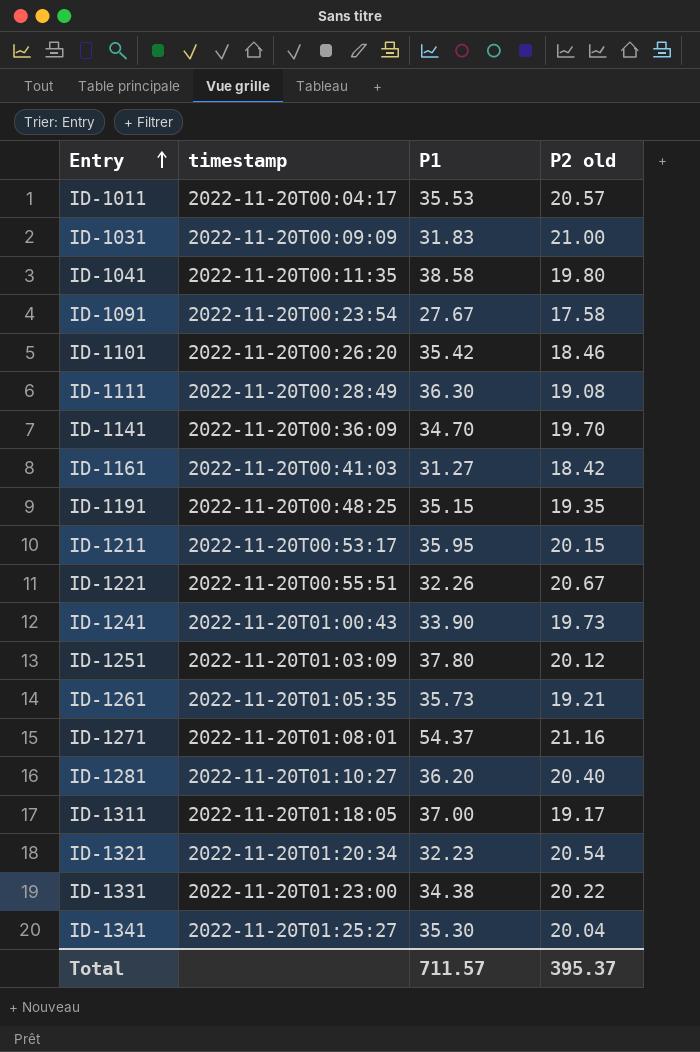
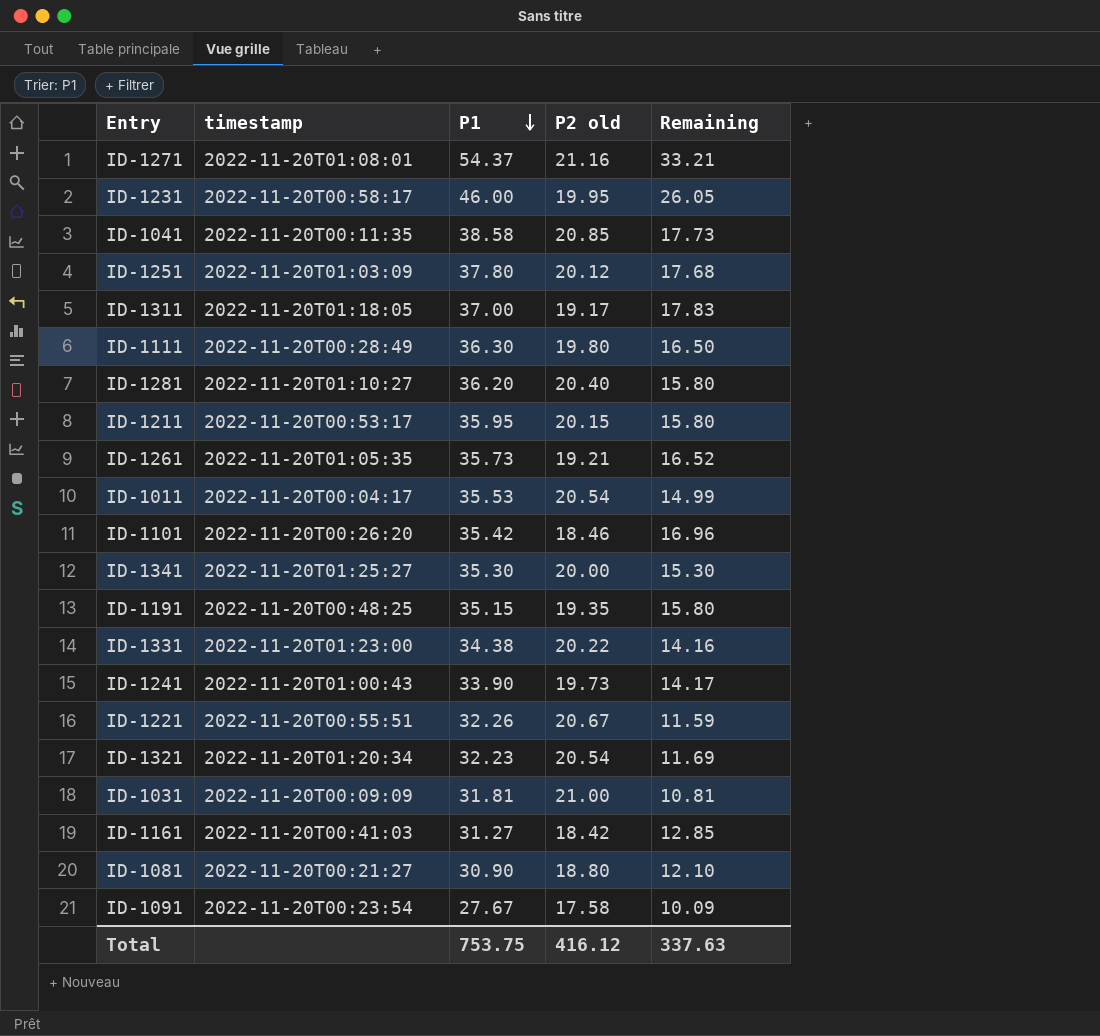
row order: Entry ascending -> P1 descending
column Remaining | formula: none -> [P1] - [P2 old]
row ID-1141: 2022-11-20T00:36:09 | 34.70 | 19.70 -> none
row ID-1231: none -> 2022-11-20T00:58:17 | 46.00 | 19.95 | 26.05
ID-1041 | P2 old: 19.80 -> 20.85
ID-1111 | P2 old: 19.08 -> 19.80
ID-1011 | P2 old: 20.57 -> 20.54
ID-1341 | P2 old: 20.04 -> 20.00
ID-1031 | P1: 31.83 -> 31.81
row ID-1081: none -> 2022-11-20T00:21:27 | 30.90 | 18.80 | 12.10
Total | P1: 711.57 -> 753.75
Total | P2 old: 395.37 -> 416.12

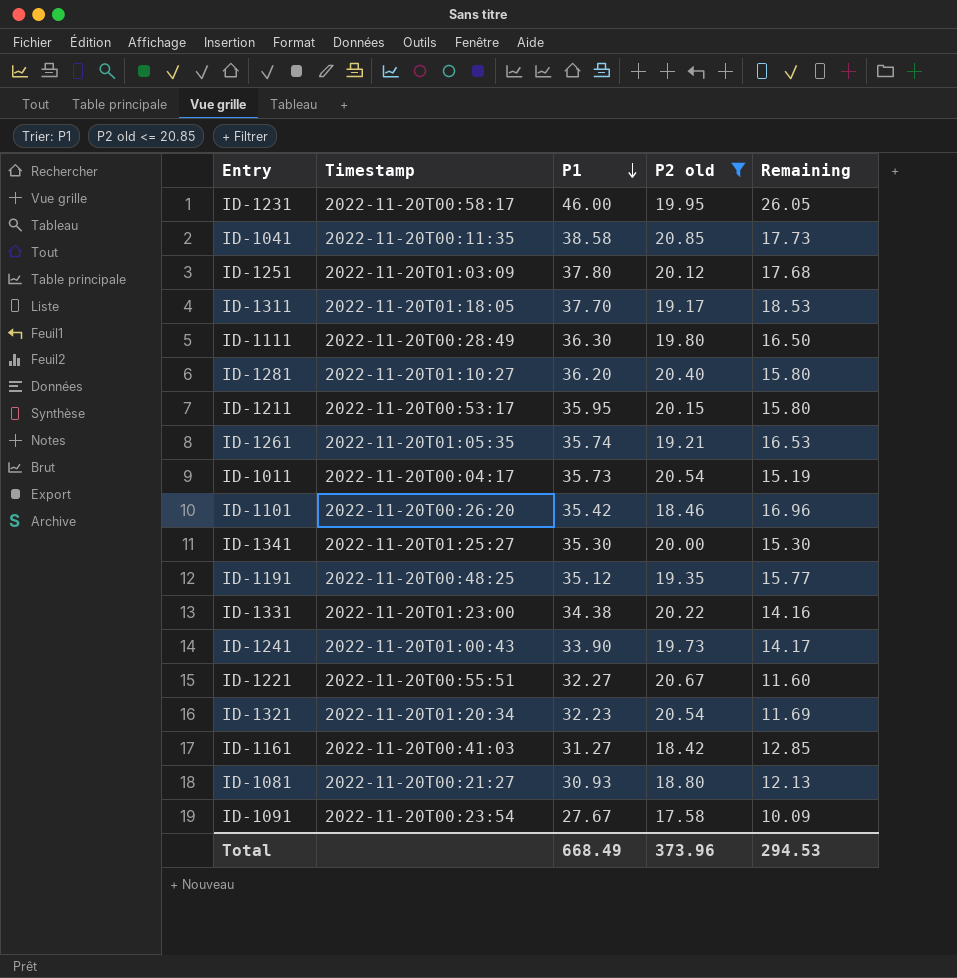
filter: none -> P2 old <= 20.85
column name: timestamp -> Timestamp
ID-1311 | P1: 37.00 -> 37.70
ID-1311 | Remaining: 17.83 -> 18.53
ID-1261 | P1: 35.73 -> 35.74
ID-1261 | Remaining: 16.52 -> 16.53
ID-1011 | P1: 35.53 -> 35.73
ID-1011 | Remaining: 14.99 -> 15.19
ID-1191 | P1: 35.15 -> 35.12
ID-1191 | Remaining: 15.80 -> 15.77
ID-1221 | P1: 32.26 -> 32.27
ID-1221 | Remaining: 11.59 -> 11.60
ID-1081 | P1: 30.90 -> 30.93
ID-1081 | Remaining: 12.10 -> 12.13
Total | P1: 753.75 -> 668.49
Total | P2 old: 416.12 -> 373.96
Total | Remaining: 337.63 -> 294.53

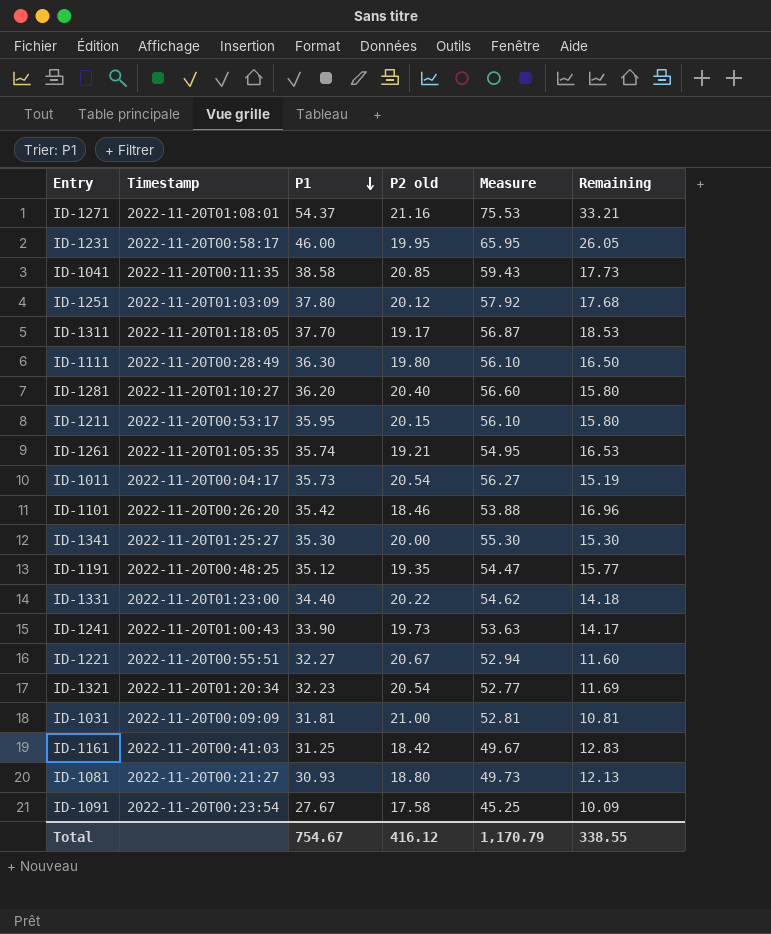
filter: P2 old <= 20.85 -> none
column Measure | formula: none -> [P1] + [P2 old]
ID-1331 | P1: 34.38 -> 34.40
ID-1331 | Remaining: 14.16 -> 14.18
ID-1161 | P1: 31.27 -> 31.25
ID-1161 | Remaining: 12.85 -> 12.83
Total | P1: 668.49 -> 754.67
Total | P2 old: 373.96 -> 416.12
Total | Remaining: 294.53 -> 338.55

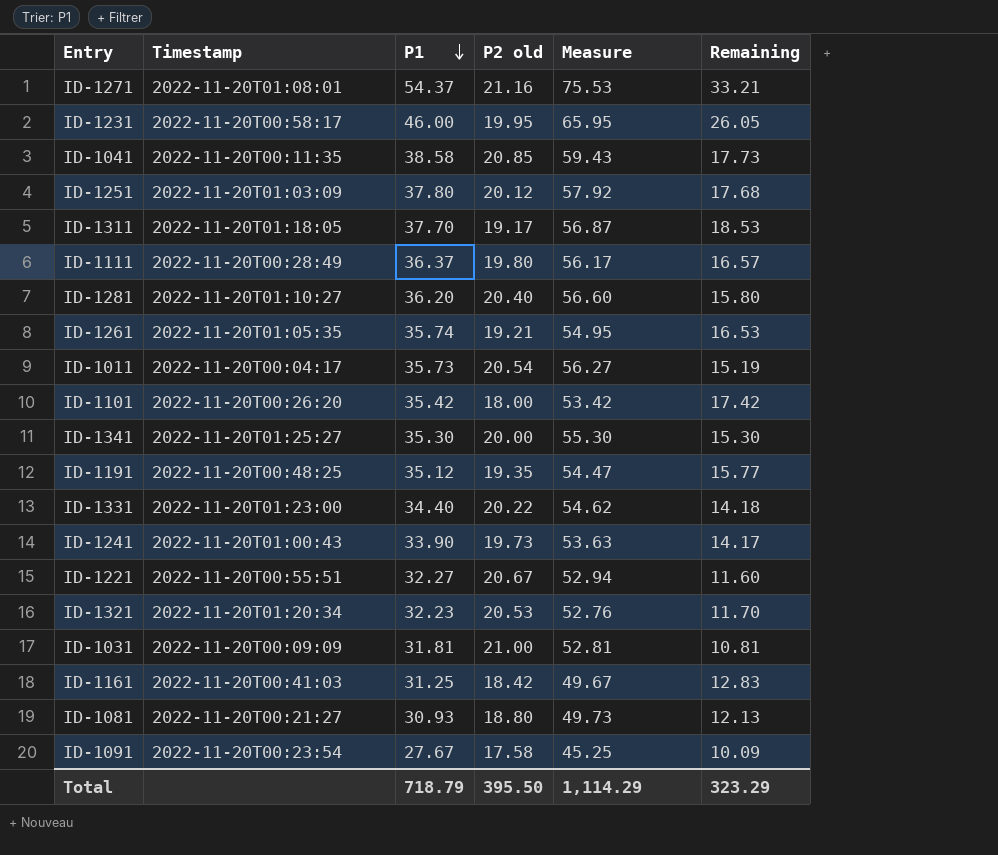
row ID-1211: 2022-11-20T00:53:17 | 35.95 | 20.15 | 56.10 | 15.80 -> none
ID-1111 | P1: 36.30 -> 36.37
ID-1111 | Measure: 56.10 -> 56.17
ID-1111 | Remaining: 16.50 -> 16.57
ID-1101 | P2 old: 18.46 -> 18.00
ID-1101 | Measure: 53.88 -> 53.42
ID-1101 | Remaining: 16.96 -> 17.42
ID-1321 | P2 old: 20.54 -> 20.53
ID-1321 | Measure: 52.77 -> 52.76
ID-1321 | Remaining: 11.69 -> 11.70
Total | P1: 754.67 -> 718.79
Total | P2 old: 416.12 -> 395.50
Total | Measure: 1,170.79 -> 1,114.29
Total | Remaining: 338.55 -> 323.29

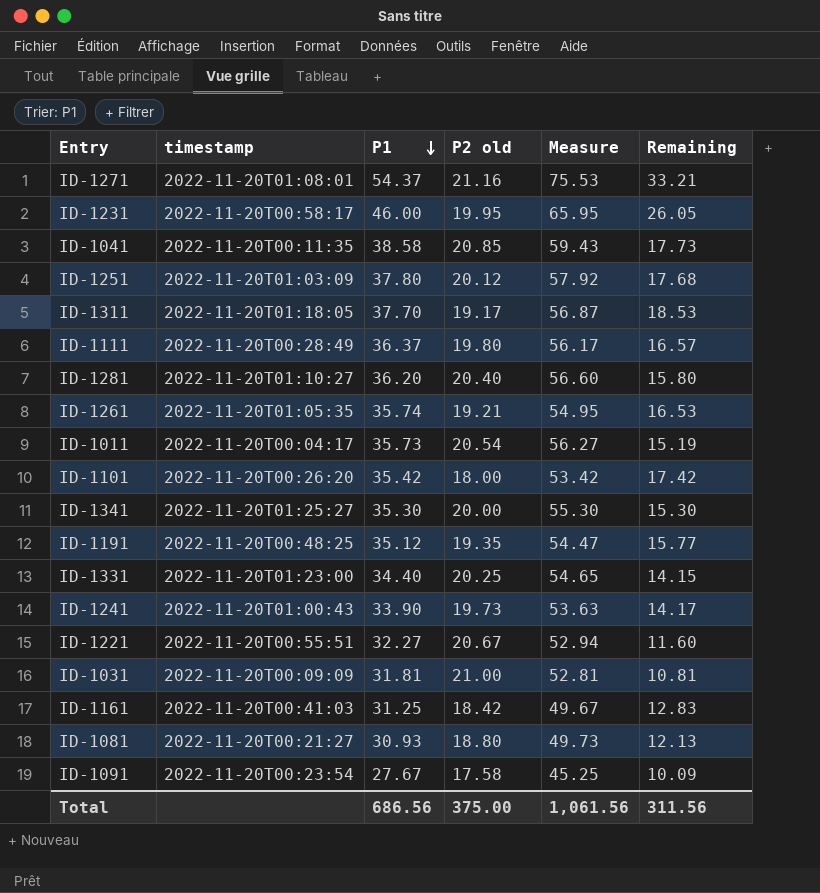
column name: Timestamp -> timestamp
row ID-1321: 2022-11-20T01:20:34 | 32.23 | 20.53 | 52.76 | 11.70 -> none
ID-1331 | P2 old: 20.22 -> 20.25
ID-1331 | Measure: 54.62 -> 54.65
ID-1331 | Remaining: 14.18 -> 14.15
Total | P1: 718.79 -> 686.56
Total | P2 old: 395.50 -> 375.00
Total | Measure: 1,114.29 -> 1,061.56
Total | Remaining: 323.29 -> 311.56

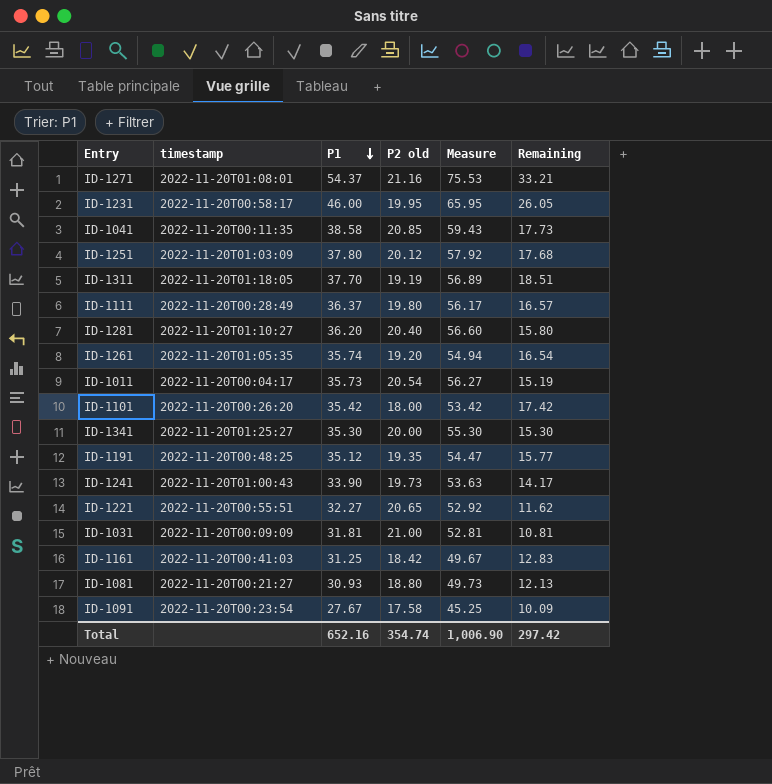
row ID-1331: 2022-11-20T01:23:00 | 34.40 | 20.25 | 54.65 | 14.15 -> none
ID-1311 | P2 old: 19.17 -> 19.19
ID-1311 | Measure: 56.87 -> 56.89
ID-1311 | Remaining: 18.53 -> 18.51
ID-1261 | P2 old: 19.21 -> 19.20
ID-1261 | Measure: 54.95 -> 54.94
ID-1261 | Remaining: 16.53 -> 16.54
ID-1221 | P2 old: 20.67 -> 20.65
ID-1221 | Measure: 52.94 -> 52.92
ID-1221 | Remaining: 11.60 -> 11.62
Total | P1: 686.56 -> 652.16
Total | P2 old: 375.00 -> 354.74
Total | Measure: 1,061.56 -> 1,006.90
Total | Remaining: 311.56 -> 297.42

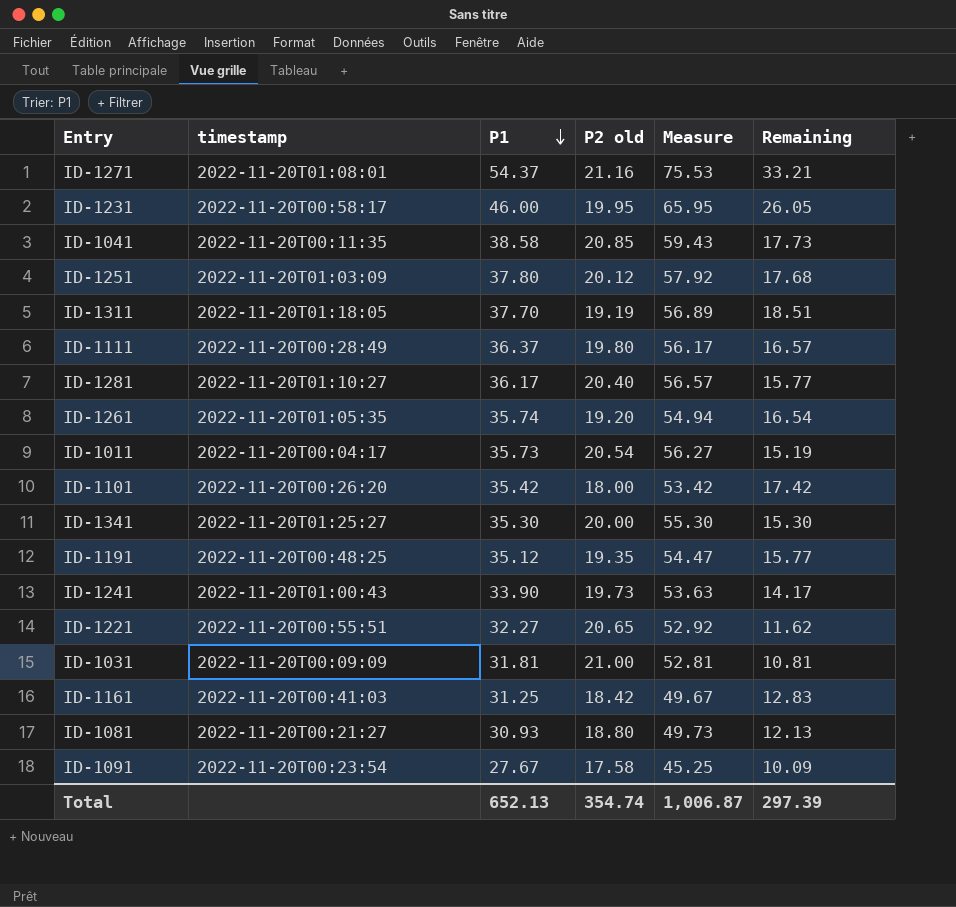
ID-1281 | P1: 36.20 -> 36.17
ID-1281 | Measure: 56.60 -> 56.57
ID-1281 | Remaining: 15.80 -> 15.77
Total | P1: 652.16 -> 652.13
Total | Measure: 1,006.90 -> 1,006.87
Total | Remaining: 297.42 -> 297.39

